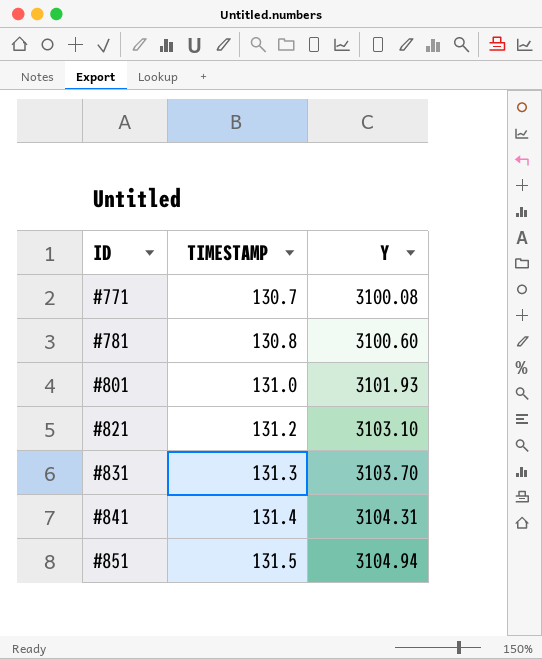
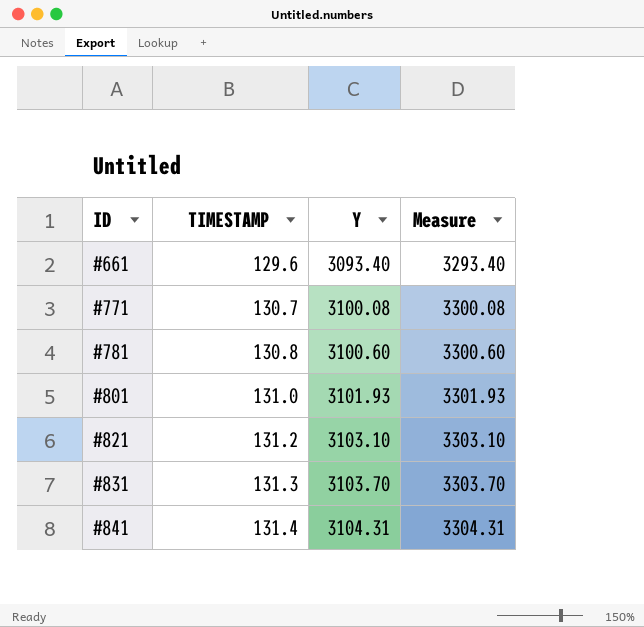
column Measure | formula: none -> [Y] + 200
row #851: 131.5 | 3104.94 -> none
row #661: none -> 129.6 | 3093.40 | 3293.40

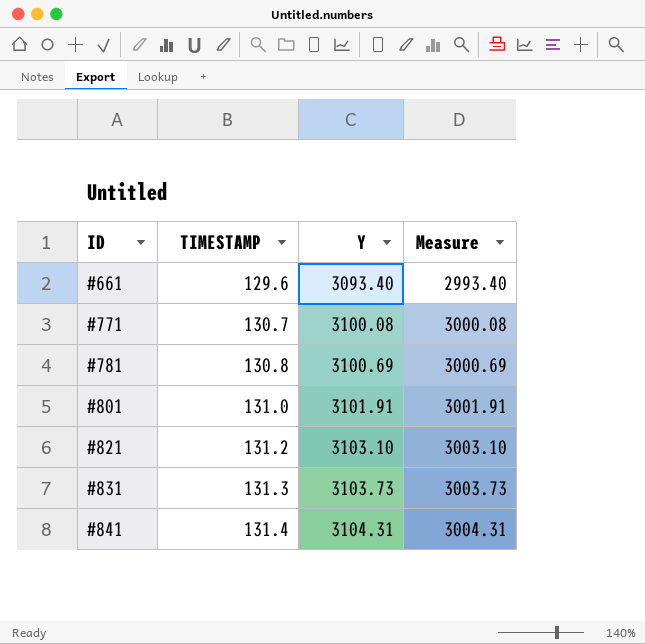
column Measure | formula: [Y] + 200 -> [Y] - 100
#781 | Y: 3100.60 -> 3100.69
#801 | Y: 3101.93 -> 3101.91
#831 | Y: 3103.70 -> 3103.73

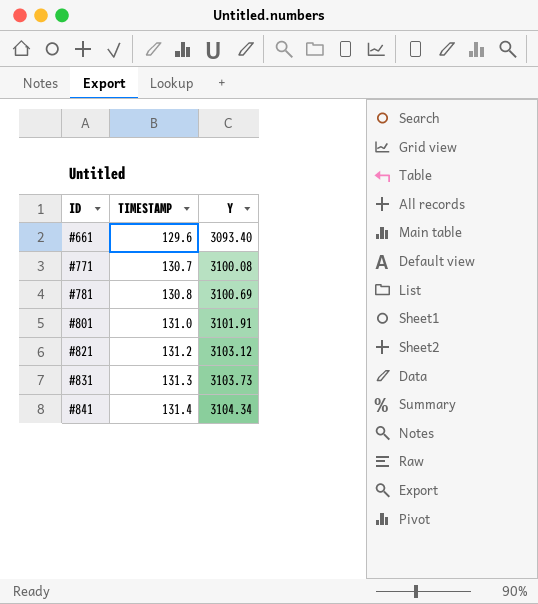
column Measure | formula: [Y] - 100 -> none
#821 | Y: 3103.10 -> 3103.12
#841 | Y: 3104.31 -> 3104.34

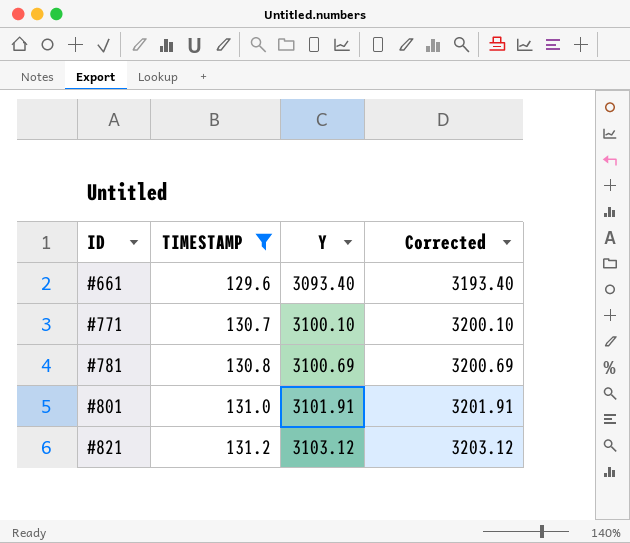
filter: none -> TIMESTAMP <= 131.2
column Corrected | formula: none -> [Y] + 100
#771 | Y: 3100.08 -> 3100.10

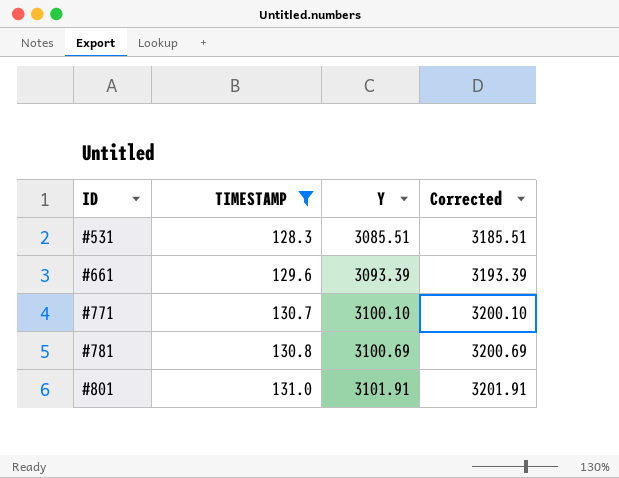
row #821: 131.2 | 3103.12 | 3203.12 -> none
row #531: none -> 128.3 | 3085.51 | 3185.51
#661 | Y: 3093.40 -> 3093.39
#661 | Corrected: 3193.40 -> 3193.39

